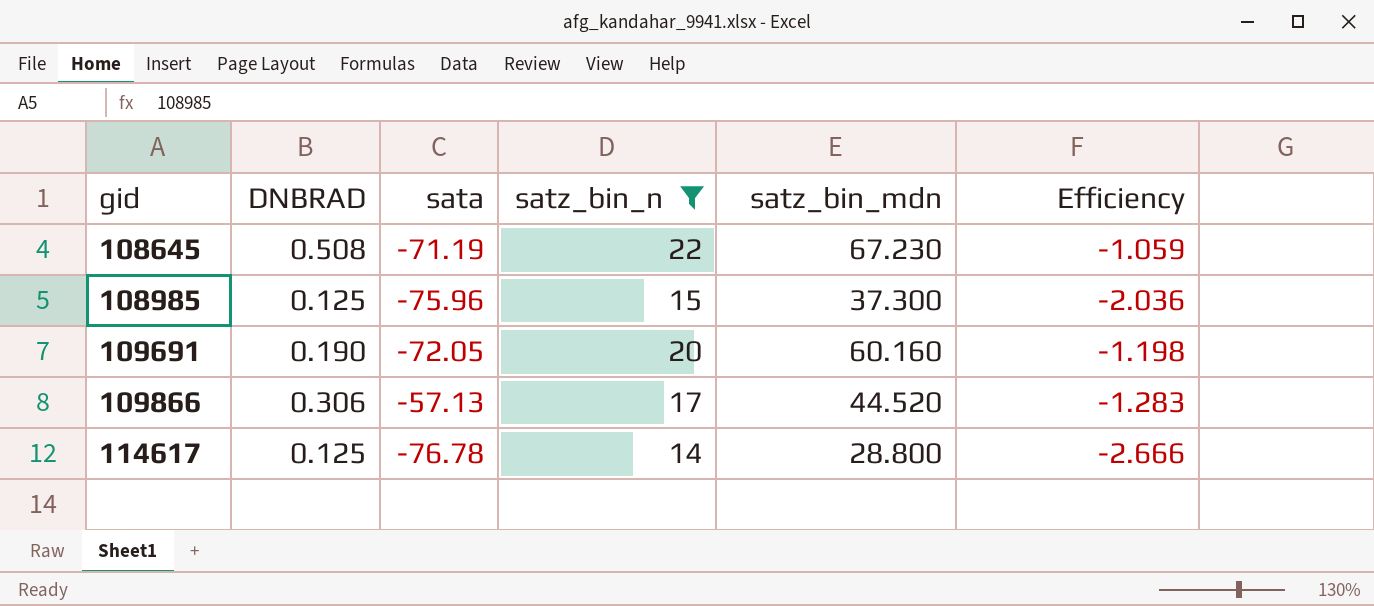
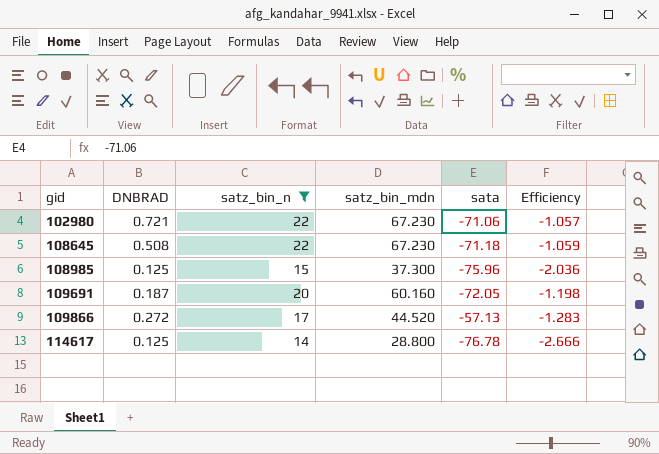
column sata | position: 3 -> 5
row 102980: none -> 0.721 | 22 | 67.230 | -71.06 | -1.057
108645 | sata: -71.19 -> -71.18
109691 | DNBRAD: 0.190 -> 0.187
109866 | DNBRAD: 0.306 -> 0.272

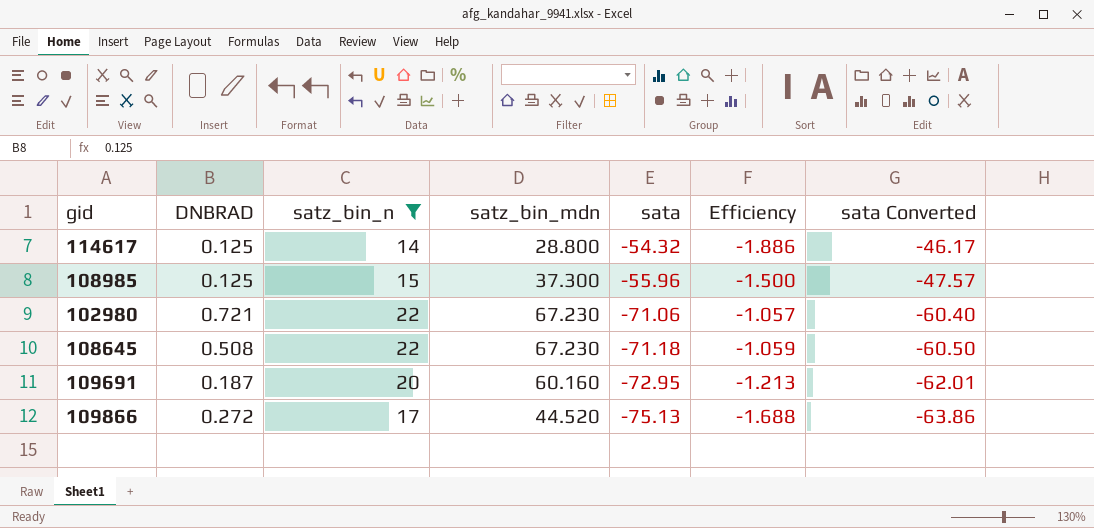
row order: gid ascending -> sata descending
column sata Converted | formula: none -> [sata] * 0.85
114617 | sata: -76.78 -> -54.32
114617 | Efficiency: -2.666 -> -1.886
108985 | sata: -75.96 -> -55.96
108985 | Efficiency: -2.036 -> -1.500
109691 | sata: -72.05 -> -72.95
109691 | Efficiency: -1.198 -> -1.213
109866 | sata: -57.13 -> -75.13
109866 | Efficiency: -1.283 -> -1.688

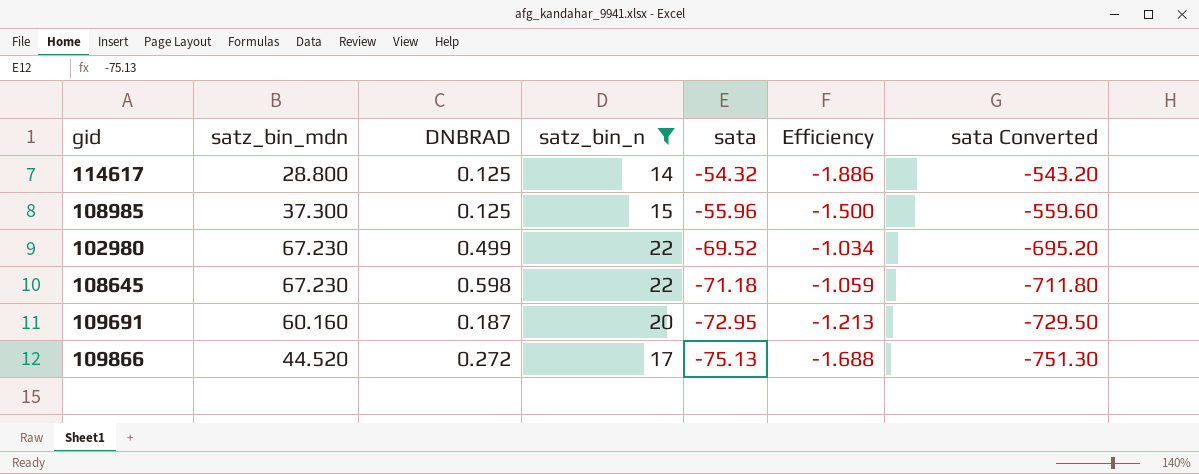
column satz_bin_mdn | position: 4 -> 2
column sata Converted | formula: [sata] * 0.85 -> [sata] * 10
102980 | DNBRAD: 0.721 -> 0.499
102980 | sata: -71.06 -> -69.52
102980 | Efficiency: -1.057 -> -1.034
108645 | DNBRAD: 0.508 -> 0.598

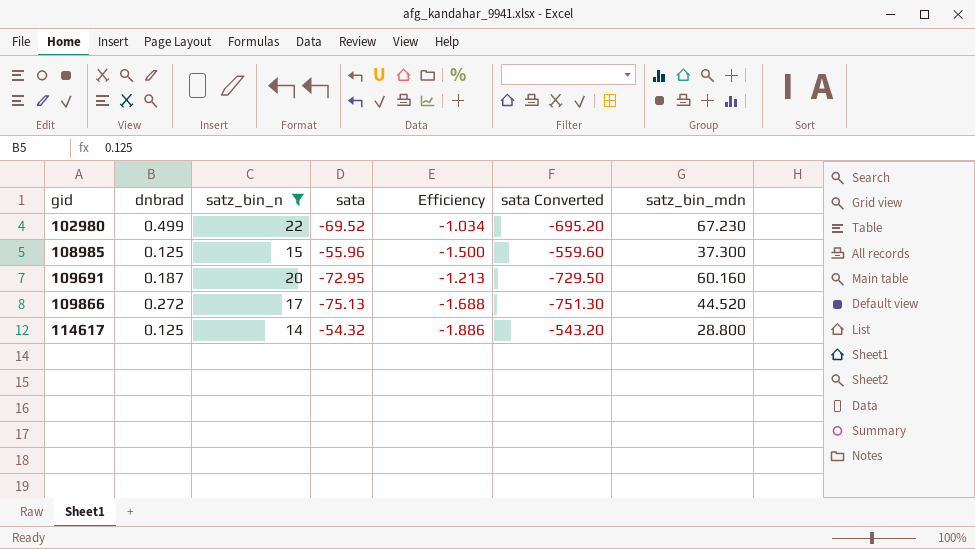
row order: sata descending -> gid ascending
column name: DNBRAD -> dnbrad
column satz_bin_mdn | position: 2 -> 7
row 108645: 67.230 | 0.598 | 22 | -71.18 | -1.059 | -711.80 -> none

